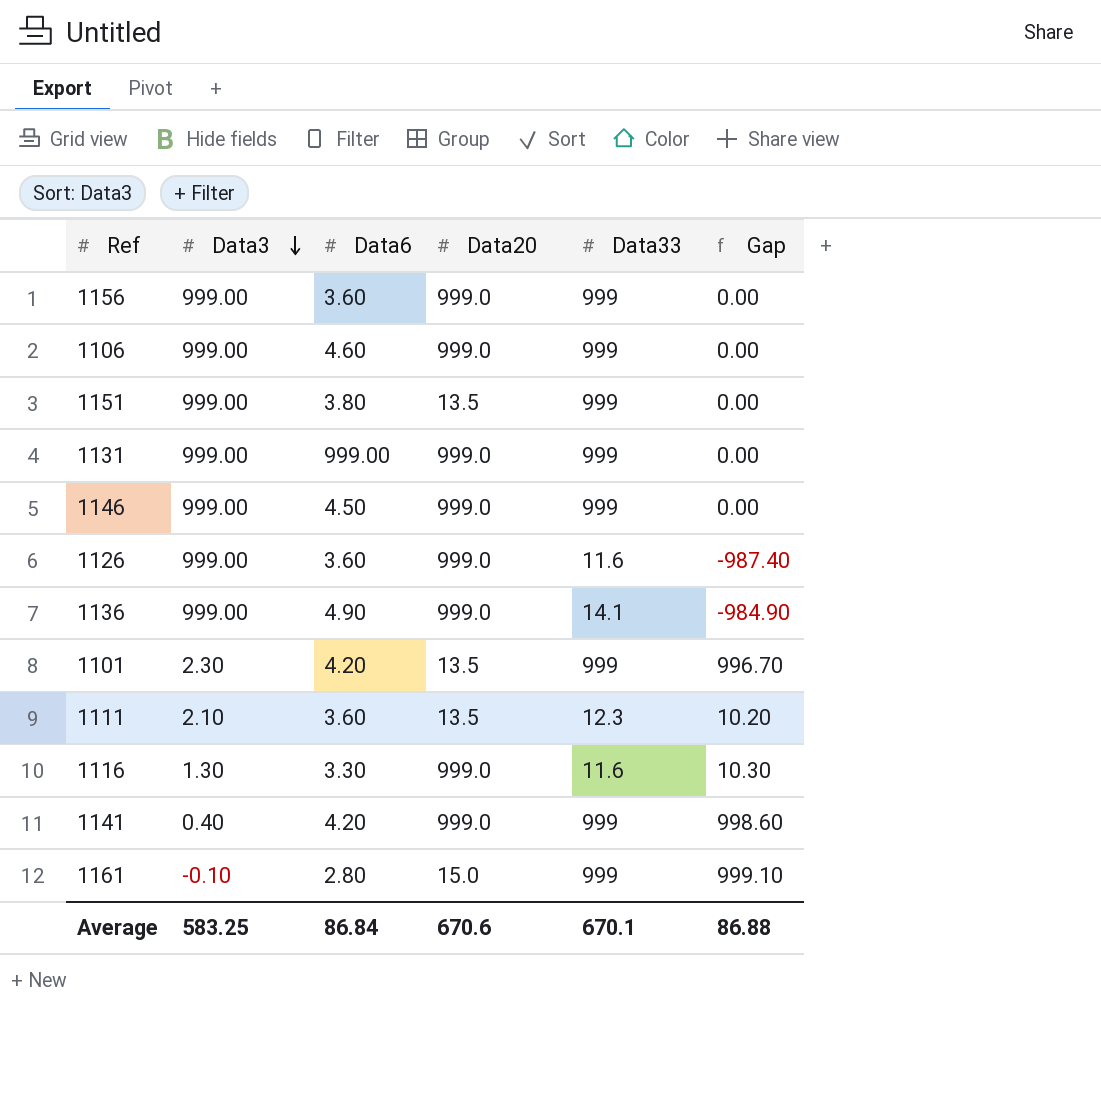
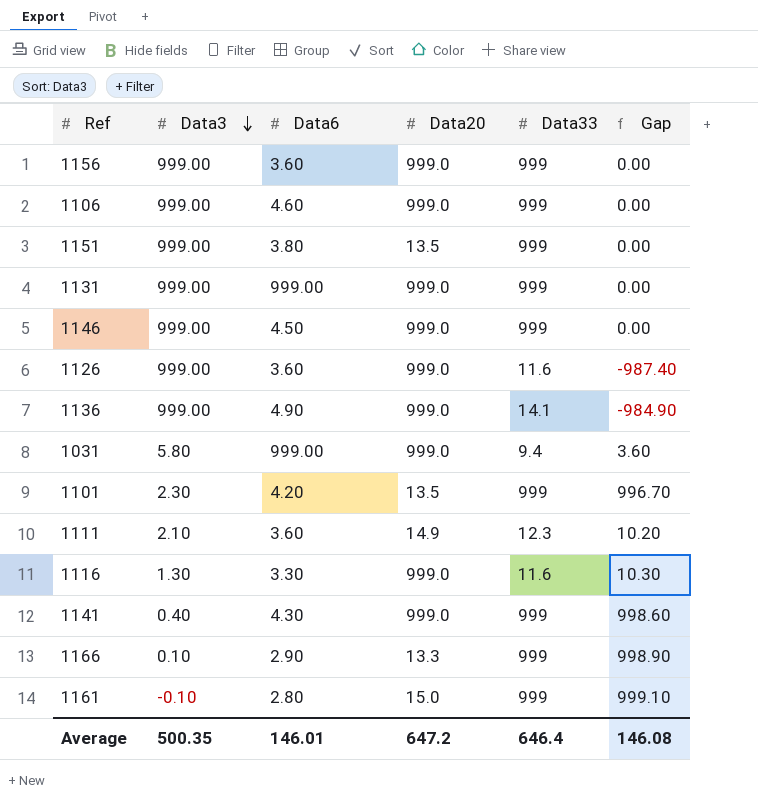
row 1031: none -> 5.80 | 999.00 | 999.0 | 9.4 | 3.60
1111 | Data20: 13.5 -> 14.9
1141 | Data6: 4.20 -> 4.30
row 1166: none -> 0.10 | 2.90 | 13.3 | 999 | 998.90
Average | Data3: 583.25 -> 500.35
Average | Data6: 86.84 -> 146.01
Average | Data20: 670.6 -> 647.2
Average | Data33: 670.1 -> 646.4
Average | Gap: 86.88 -> 146.08

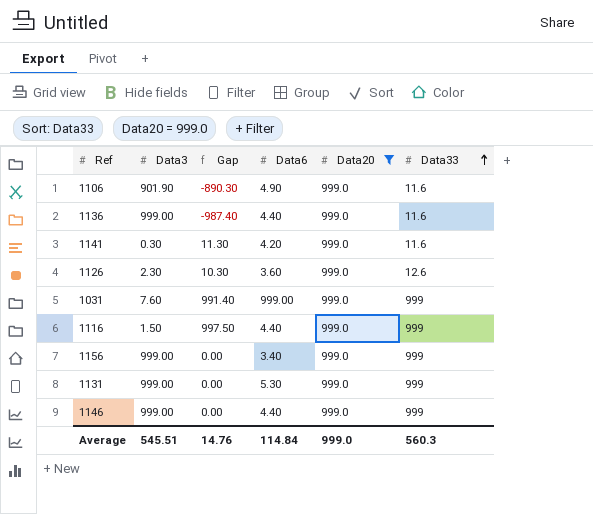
filter: none -> Data20 = 999.0
row order: Data3 descending -> Data33 ascending
column Gap | position: 6 -> 3
1106 | Data3: 999.00 -> 901.90
1106 | Gap: 0.00 -> -890.30
1106 | Data6: 4.60 -> 4.90
1106 | Data33: 999 -> 11.6
1136 | Gap: -984.90 -> -987.40
1136 | Data6: 4.90 -> 4.40
1136 | Data33: 14.1 -> 11.6
1141 | Data3: 0.40 -> 0.30
1141 | Gap: 998.60 -> 11.30
1141 | Data6: 4.30 -> 4.20
1141 | Data33: 999 -> 11.6
1126 | Data3: 999.00 -> 2.30
1126 | Gap: -987.40 -> 10.30
1126 | Data33: 11.6 -> 12.6
1031 | Data3: 5.80 -> 7.60
1031 | Gap: 3.60 -> 991.40
1031 | Data33: 9.4 -> 999
1116 | Data3: 1.30 -> 1.50
1116 | Gap: 10.30 -> 997.50
1116 | Data6: 3.30 -> 4.40
1116 | Data33: 11.6 -> 999
1156 | Data6: 3.60 -> 3.40
1131 | Data6: 999.00 -> 5.30
1146 | Data6: 4.50 -> 4.40
Average | Data3: 500.35 -> 545.51
Average | Gap: 146.08 -> 14.76
Average | Data6: 146.01 -> 114.84
Average | Data20: 647.2 -> 999.0
Average | Data33: 646.4 -> 560.3

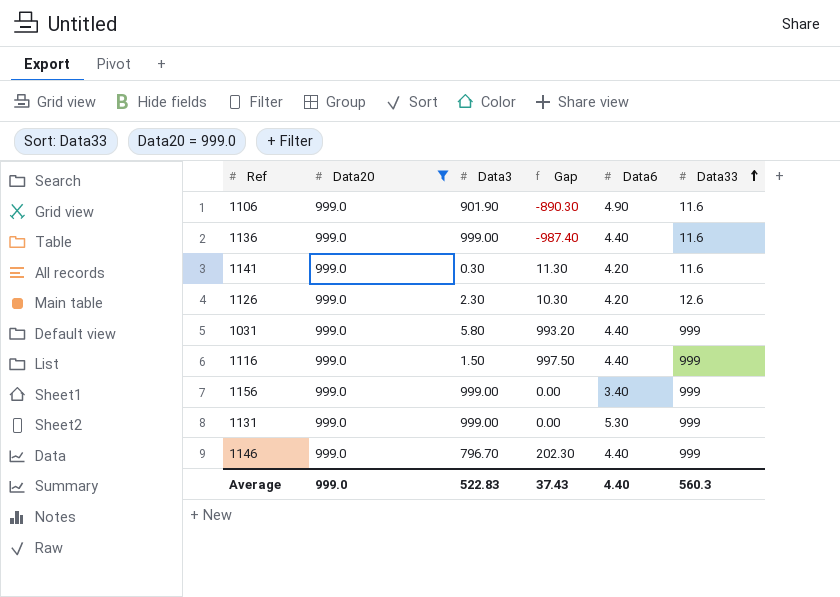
column Data20 | position: 5 -> 2
1126 | Data6: 3.60 -> 4.20
1031 | Data3: 7.60 -> 5.80
1031 | Gap: 991.40 -> 993.20
1031 | Data6: 999.00 -> 4.40
1146 | Data3: 999.00 -> 796.70
1146 | Gap: 0.00 -> 202.30
Average | Data3: 545.51 -> 522.83
Average | Gap: 14.76 -> 37.43
Average | Data6: 114.84 -> 4.40

